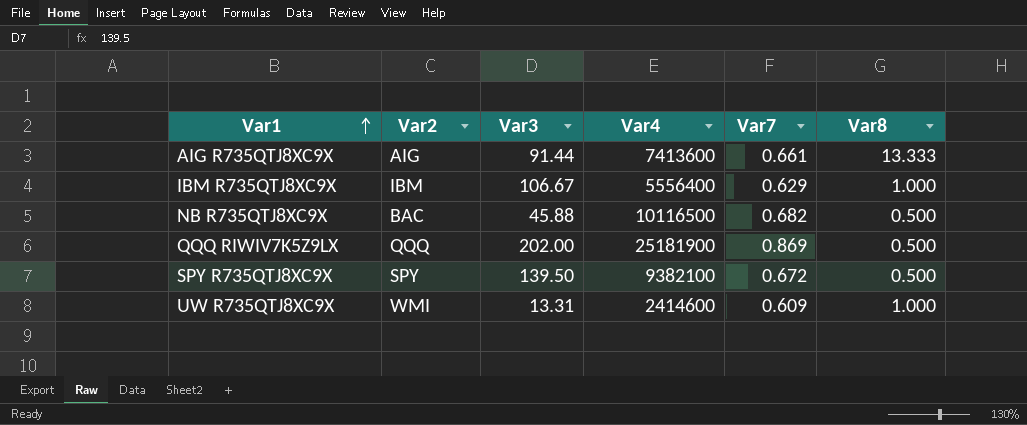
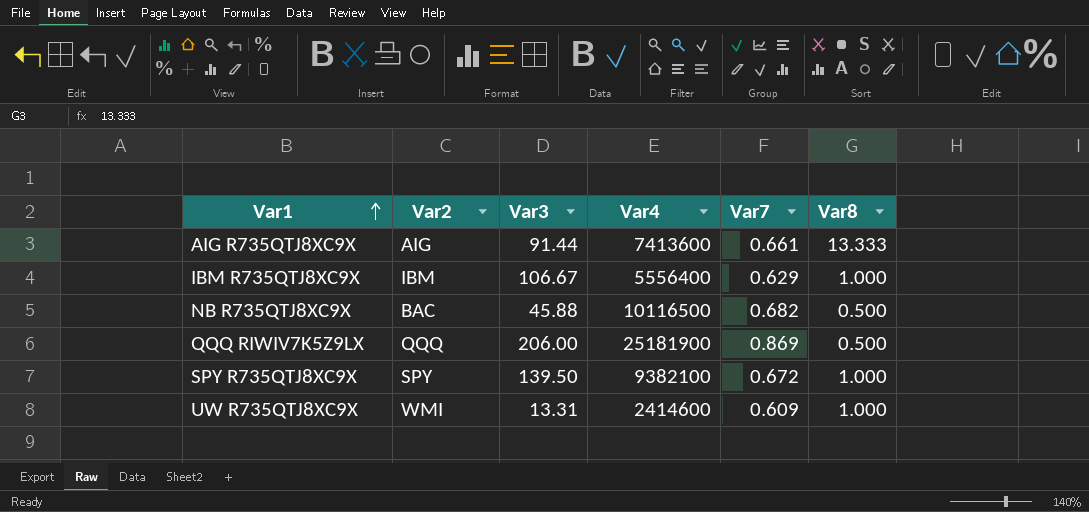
QQQ RIWIV7K5Z9LX | Var3: 202.00 -> 206.00
SPY R735QTJ8XC9X | Var8: 0.500 -> 1.000

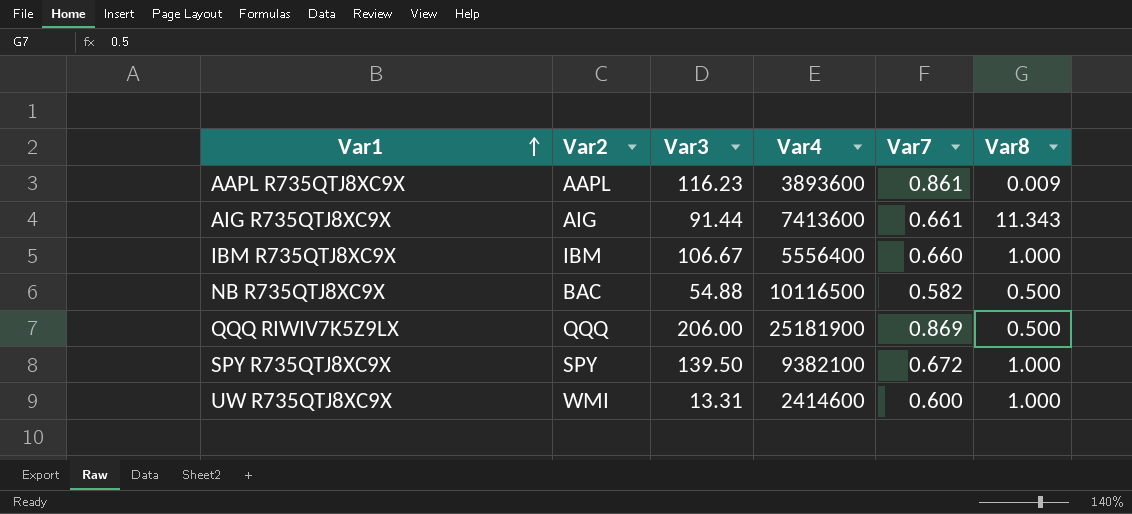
row AAPL R735QTJ8XC9X: none -> AAPL | 116.23 | 3893600 | 0.861 | 0.009
AIG R735QTJ8XC9X | Var8: 13.333 -> 11.343
IBM R735QTJ8XC9X | Var7: 0.629 -> 0.660
NB R735QTJ8XC9X | Var3: 45.88 -> 54.88
NB R735QTJ8XC9X | Var7: 0.682 -> 0.582
UW R735QTJ8XC9X | Var7: 0.609 -> 0.600

